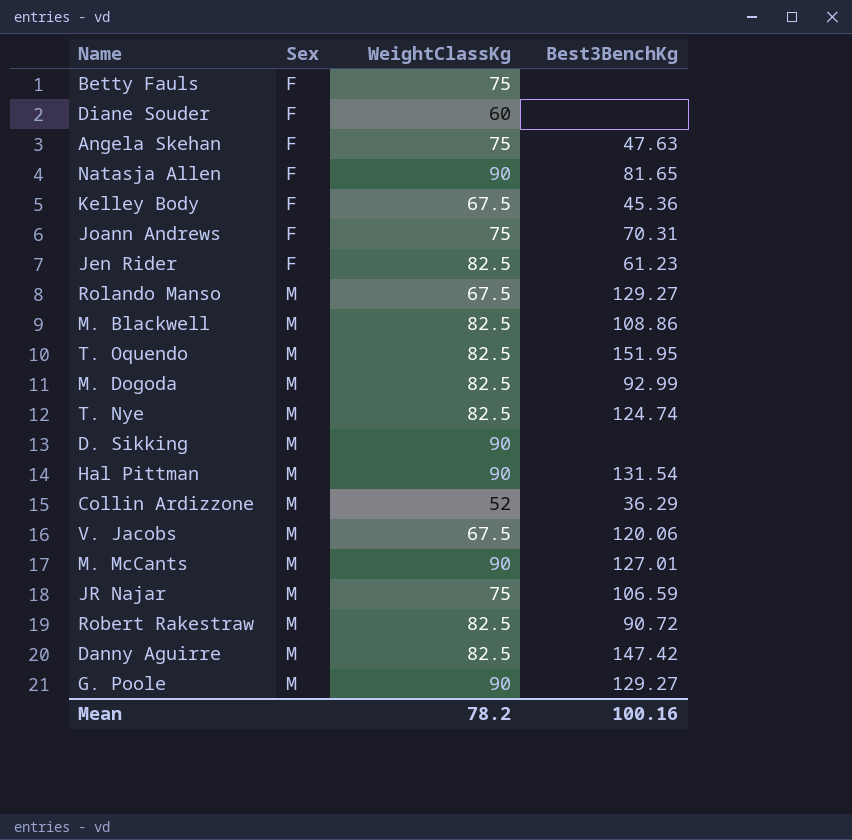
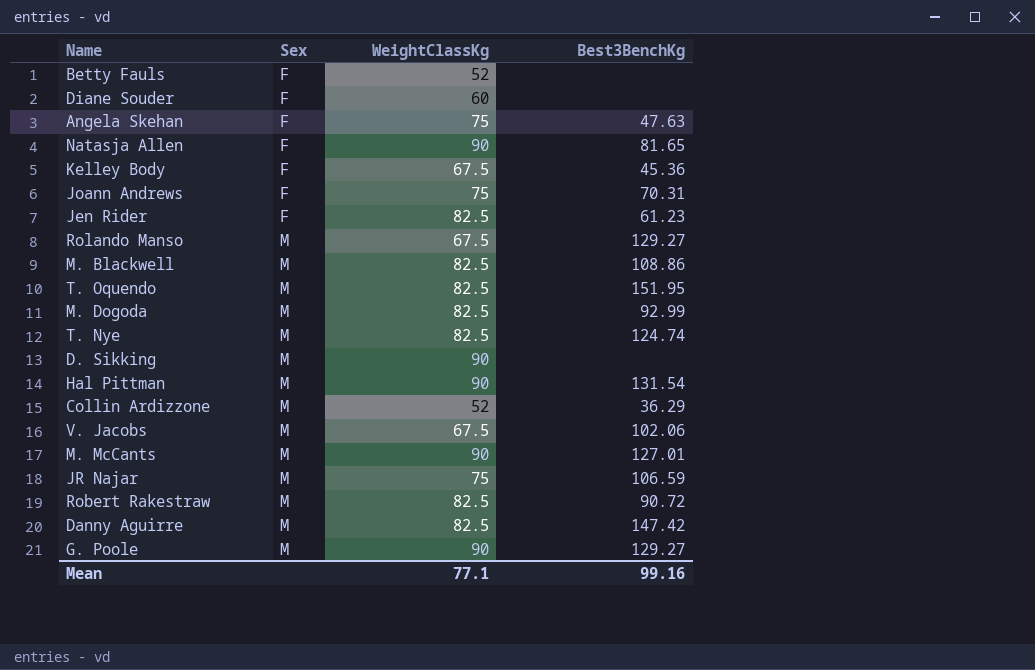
Betty Fauls | WeightClassKg: 75 -> 52
V. Jacobs | Best3BenchKg: 120.06 -> 102.06
Mean | WeightClassKg: 78.2 -> 77.1
Mean | Best3BenchKg: 100.16 -> 99.16

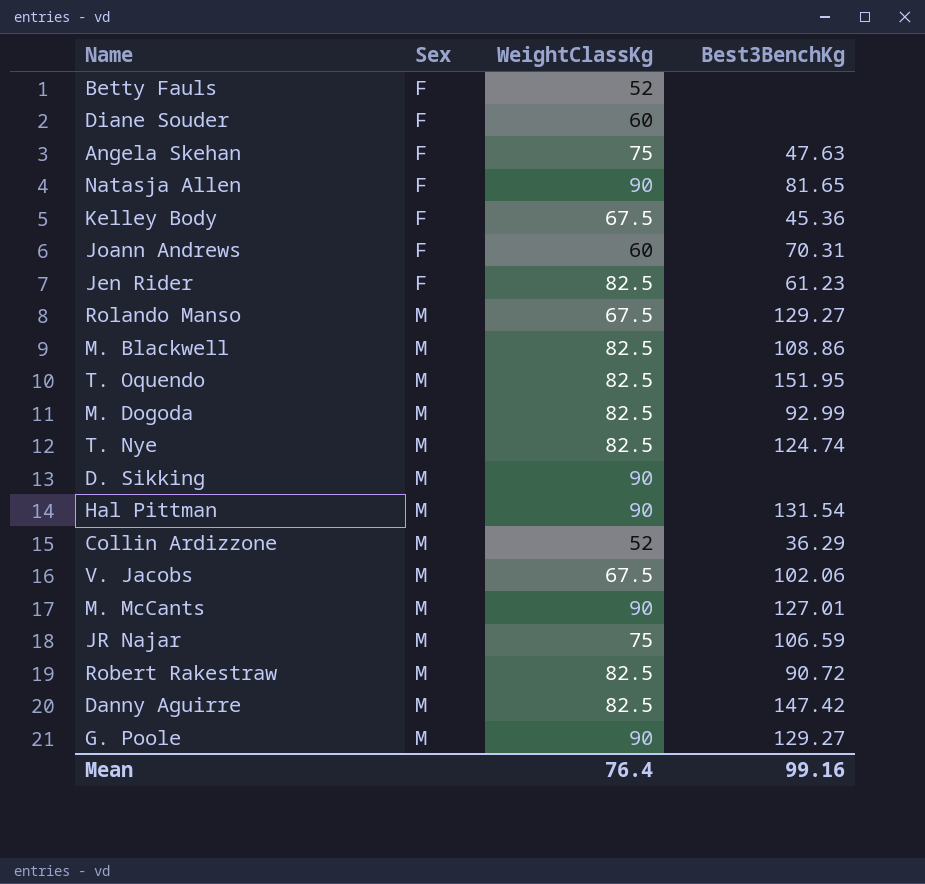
Joann Andrews | WeightClassKg: 75 -> 60
Mean | WeightClassKg: 77.1 -> 76.4

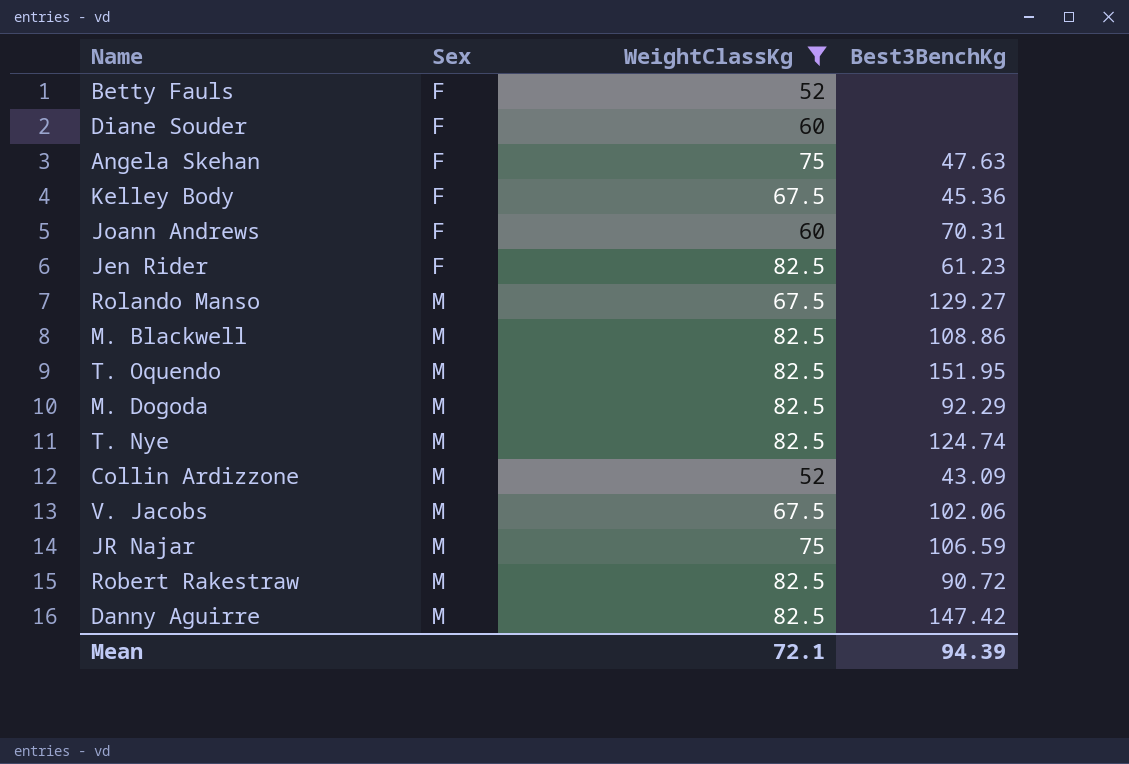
filter: none -> WeightClassKg != 90
M. Dogoda | Best3BenchKg: 92.99 -> 92.29
Collin Ardizzone | Best3BenchKg: 36.29 -> 43.09
Mean | WeightClassKg: 76.4 -> 72.1
Mean | Best3BenchKg: 99.16 -> 94.39

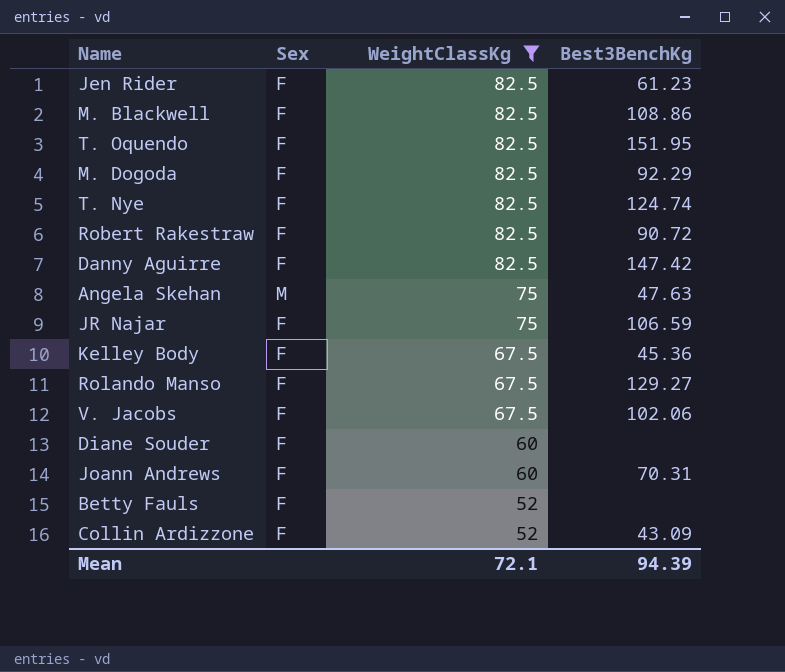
row order: Sex ascending -> WeightClassKg descending
M. Blackwell | Sex: M -> F
T. Oquendo | Sex: M -> F
M. Dogoda | Sex: M -> F
T. Nye | Sex: M -> F
Robert Rakestraw | Sex: M -> F
Danny Aguirre | Sex: M -> F
Angela Skehan | Sex: F -> M
JR Najar | Sex: M -> F
Rolando Manso | Sex: M -> F
V. Jacobs | Sex: M -> F
Collin Ardizzone | Sex: M -> F

